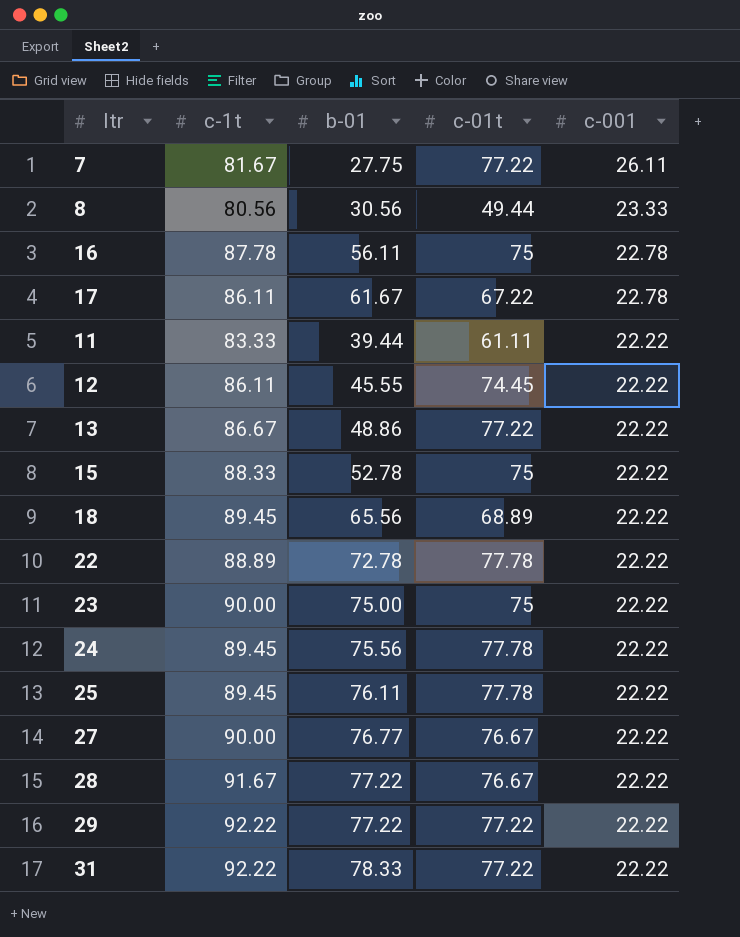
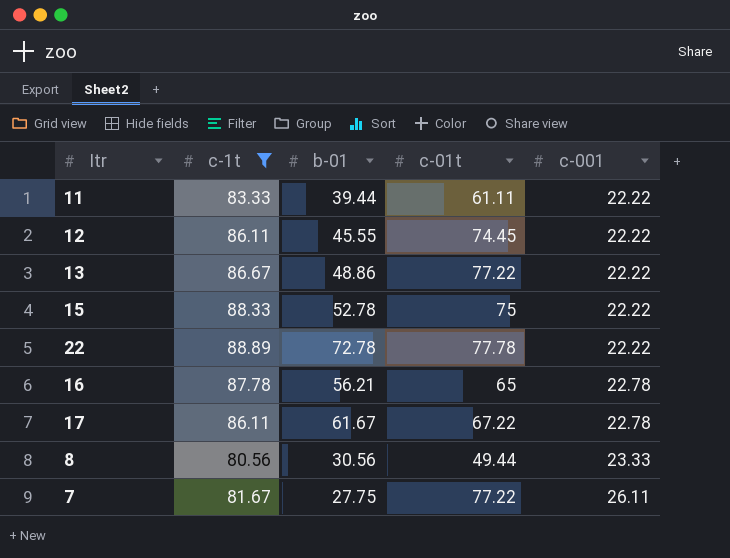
filter: none -> c-1t <= 88.89
row order: c-001 descending -> c-001 ascending
16 | b-01: 56.11 -> 56.21
16 | c-01t: 75 -> 65

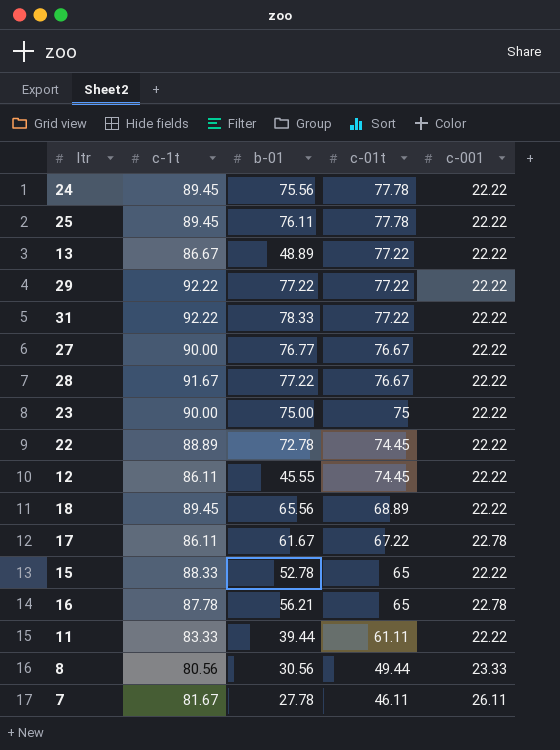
filter: c-1t <= 88.89 -> none
row order: c-001 ascending -> c-01t descending
13 | b-01: 48.86 -> 48.89
22 | c-01t: 77.78 -> 74.45
15 | c-01t: 75 -> 65
7 | b-01: 27.75 -> 27.78
7 | c-01t: 77.22 -> 46.11

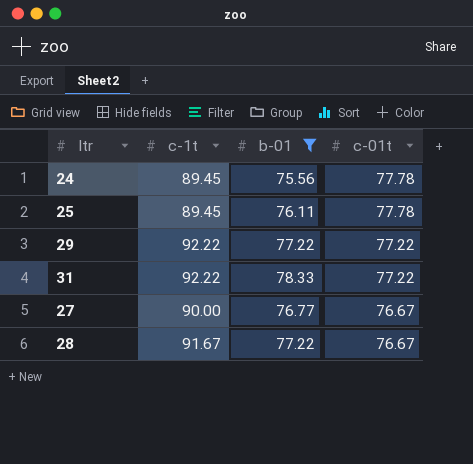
filter: none -> b-01 >= 75.56
column c-001 | position: 5 -> none

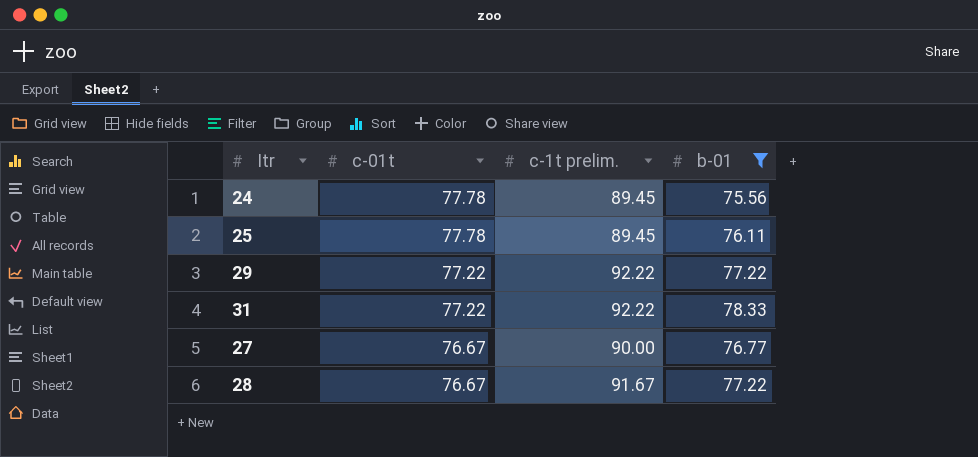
column c-01t | position: 4 -> 2
column name: c-1t -> c-1t prelim.

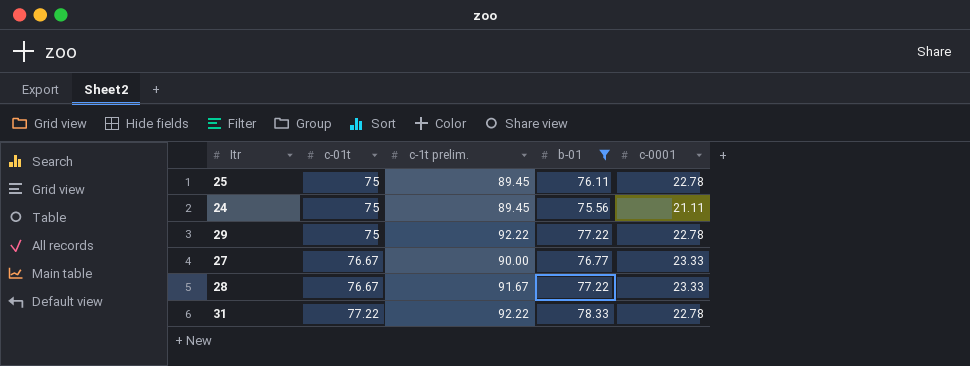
row order: c-01t descending -> c-01t ascending
column c-0001 | position: none -> 5
25 | c-01t: 77.78 -> 75
24 | c-01t: 77.78 -> 75
29 | c-01t: 77.22 -> 75

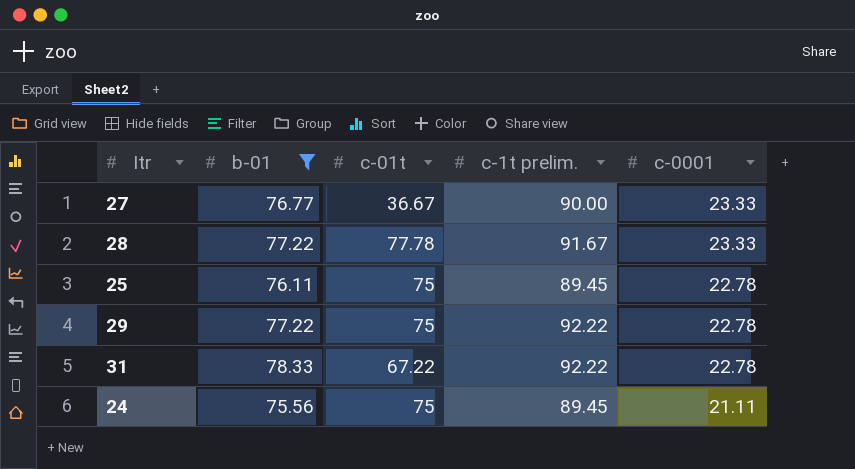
row order: c-01t ascending -> c-0001 descending
column b-01 | position: 4 -> 2
27 | c-01t: 76.67 -> 36.67
28 | c-01t: 76.67 -> 77.78
31 | c-01t: 77.22 -> 67.22

